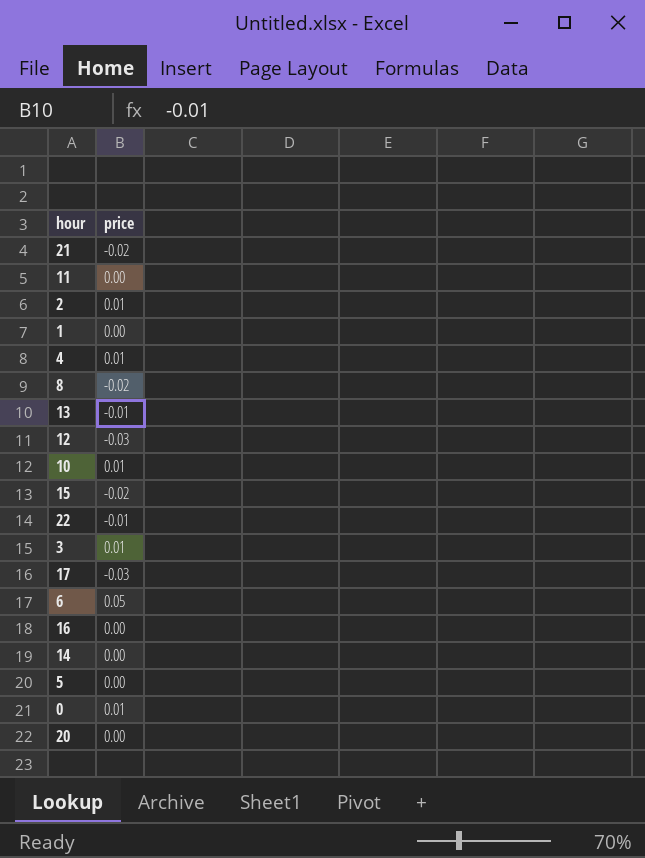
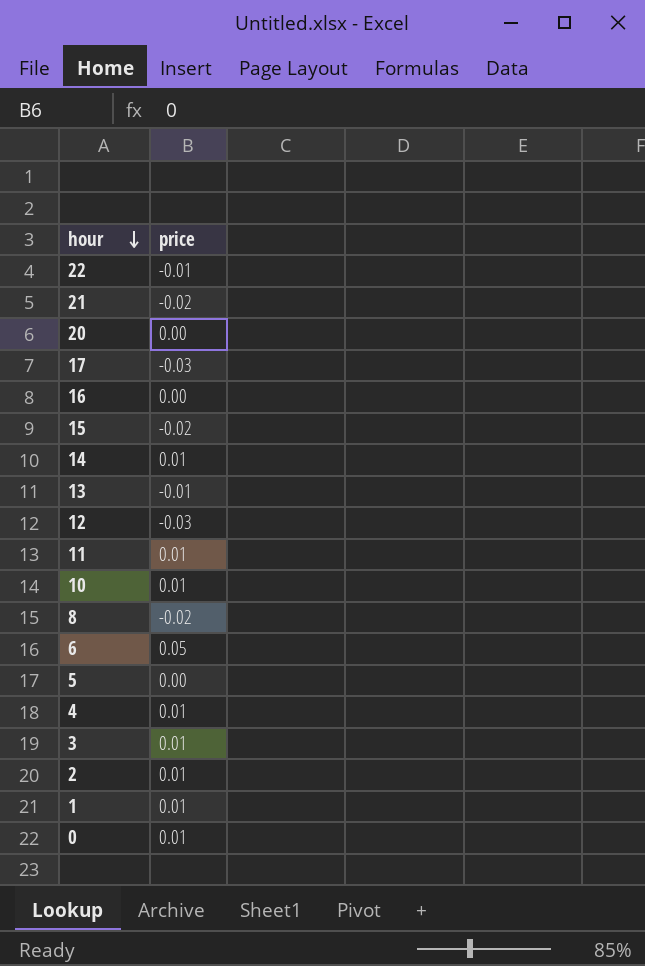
row order: none -> hour descending
14 | price: 0.00 -> 0.01
11 | price: 0.00 -> 0.01
1 | price: 0.00 -> 0.01

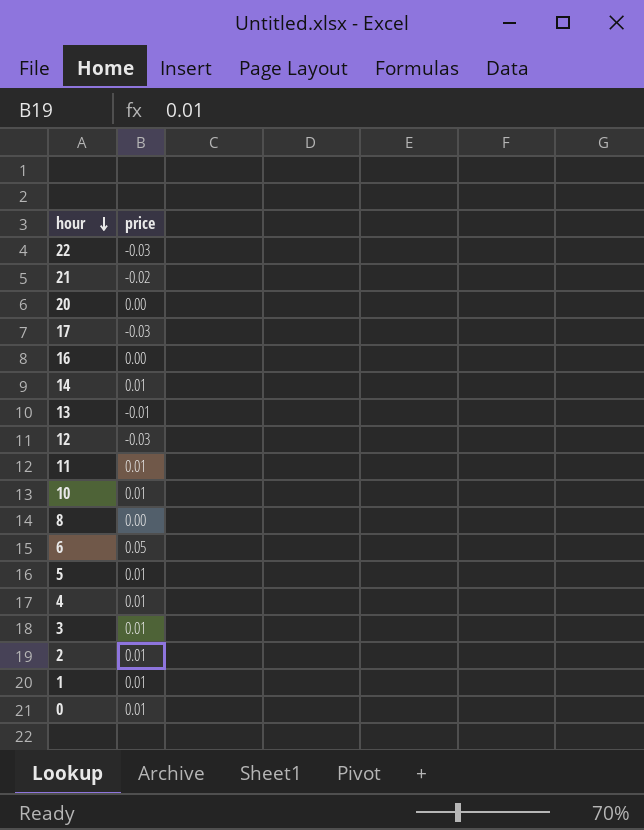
row 15: -0.02 -> none
22 | price: -0.01 -> -0.03
8 | price: -0.02 -> 0.00
5 | price: 0.00 -> 0.01

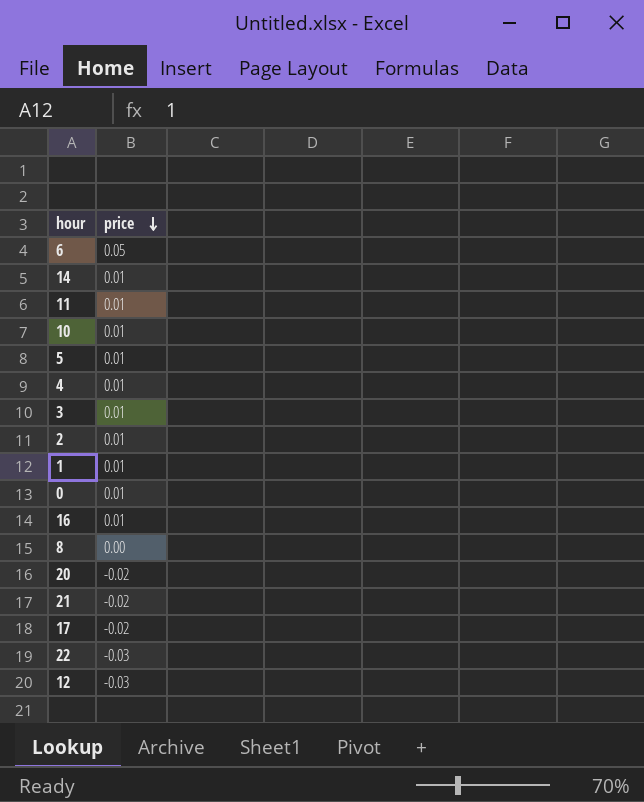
row order: hour descending -> price descending
row 13: -0.01 -> none
16 | price: 0.00 -> 0.01
20 | price: 0.00 -> -0.02
17 | price: -0.03 -> -0.02

